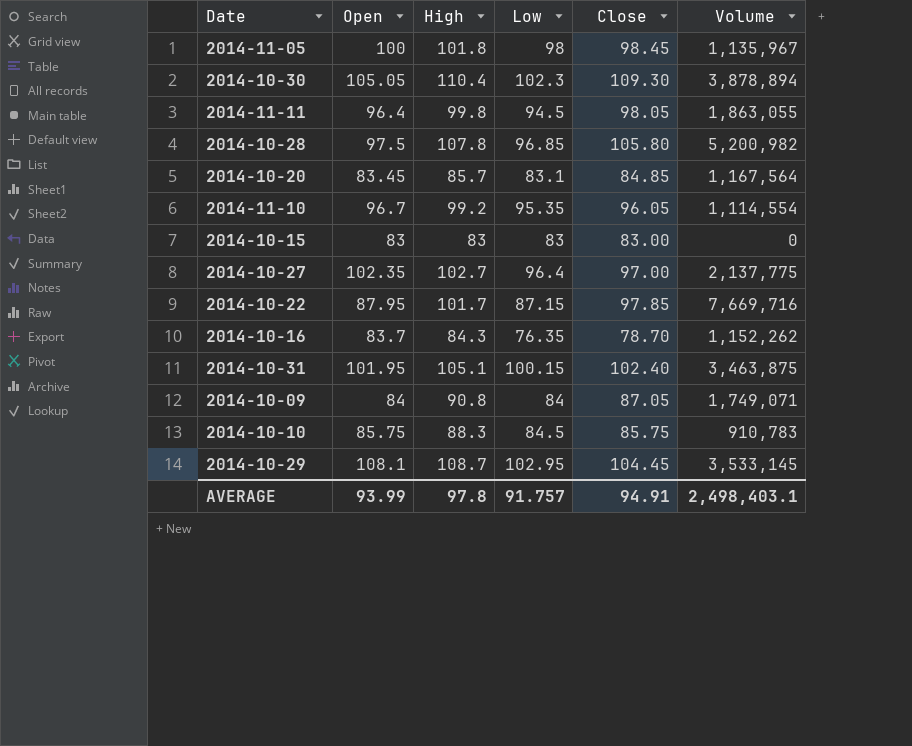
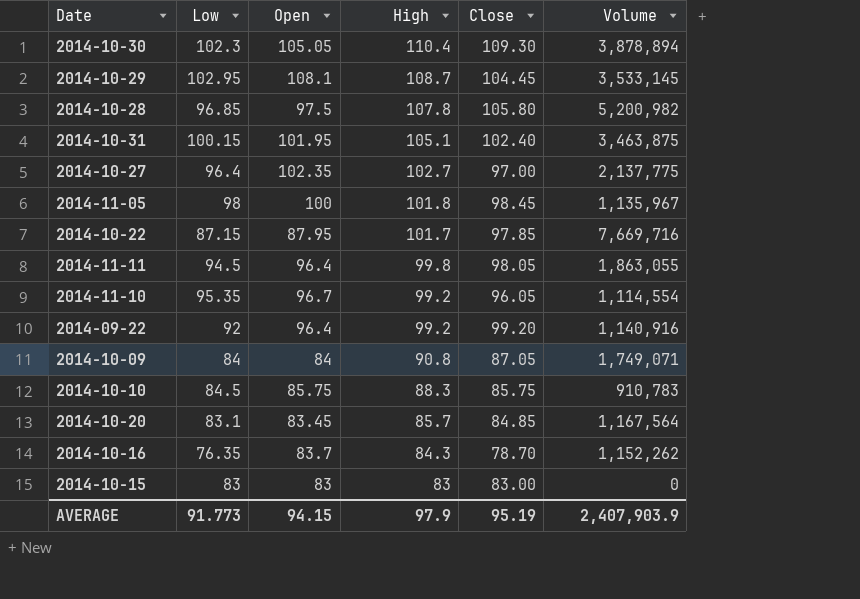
row order: none -> High descending
column Low | position: 4 -> 2
row 2014-09-22: none -> 92 | 96.4 | 99.2 | 99.20 | 1,140,916
AVERAGE | Low: 91.757 -> 91.773
AVERAGE | Open: 93.99 -> 94.15
AVERAGE | High: 97.8 -> 97.9
AVERAGE | Close: 94.91 -> 95.19
AVERAGE | Volume: 2,498,403.1 -> 2,407,903.9

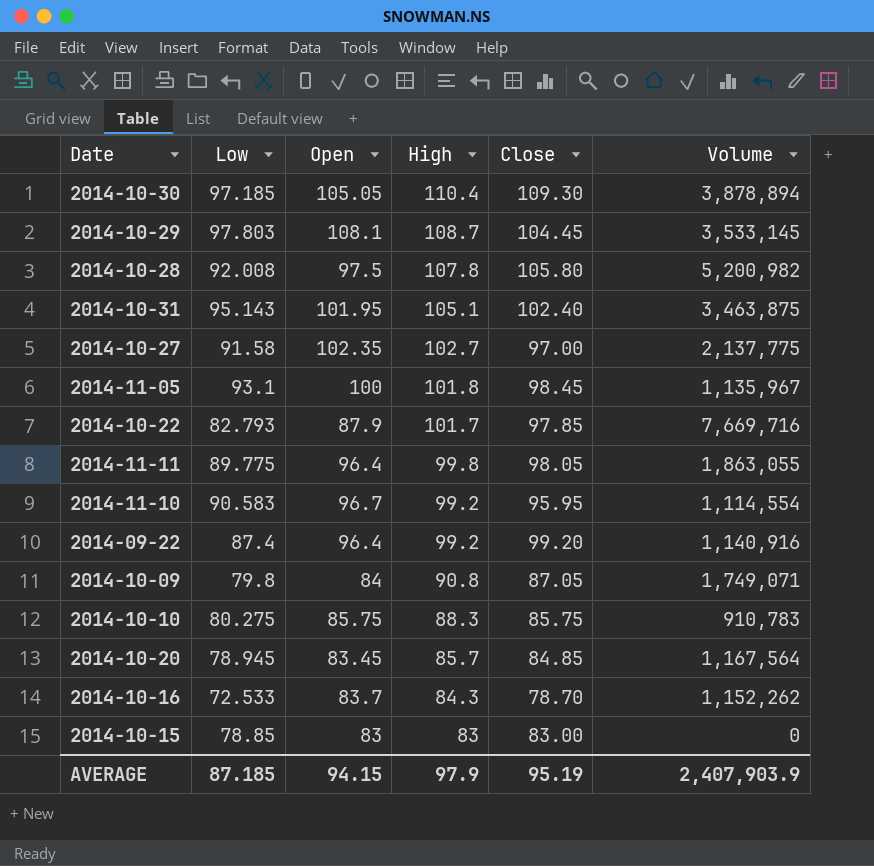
2014-10-30 | Low: 102.3 -> 97.185
2014-10-29 | Low: 102.95 -> 97.803
2014-10-28 | Low: 96.85 -> 92.008
2014-10-31 | Low: 100.15 -> 95.143
2014-10-27 | Low: 96.4 -> 91.58
2014-11-05 | Low: 98 -> 93.1
2014-10-22 | Low: 87.15 -> 82.793
2014-10-22 | Open: 87.95 -> 87.9
2014-11-11 | Low: 94.5 -> 89.775
2014-11-10 | Low: 95.35 -> 90.583
2014-11-10 | Close: 96.05 -> 95.95
2014-09-22 | Low: 92 -> 87.4
2014-10-09 | Low: 84 -> 79.8
2014-10-10 | Low: 84.5 -> 80.275
2014-10-20 | Low: 83.1 -> 78.945
2014-10-16 | Low: 76.35 -> 72.533
2014-10-15 | Low: 83 -> 78.85
AVERAGE | Low: 91.773 -> 87.185

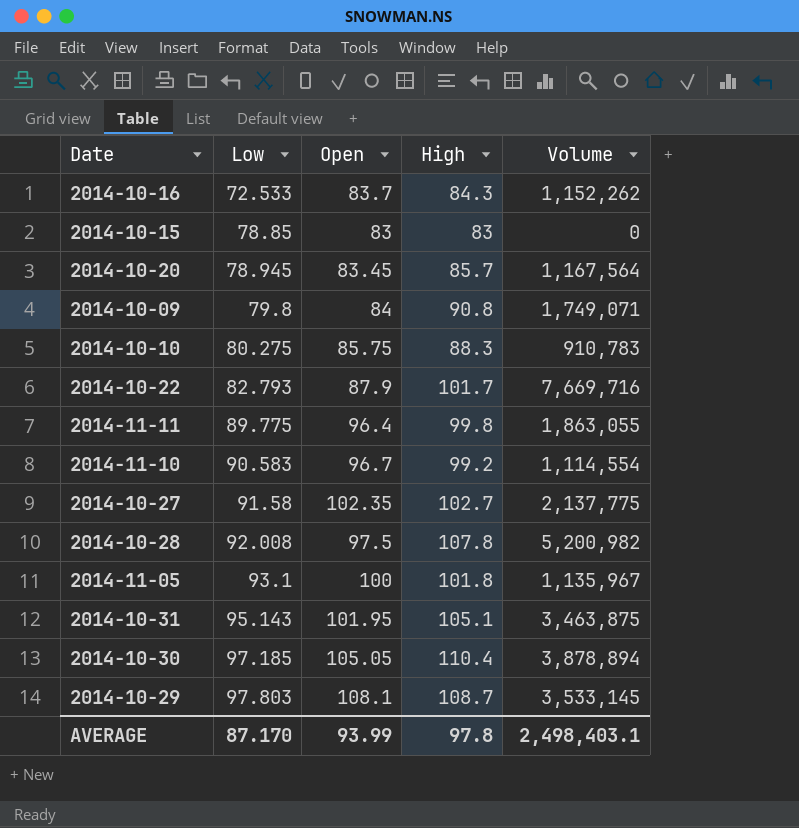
row order: High descending -> Low ascending
column Close | position: 5 -> none
row 2014-09-22: 87.4 | 96.4 | 99.2 | 99.20 | 1,140,916 -> none
AVERAGE | Low: 87.185 -> 87.170
AVERAGE | Open: 94.15 -> 93.99
AVERAGE | High: 97.9 -> 97.8
AVERAGE | Volume: 2,407,903.9 -> 2,498,403.1

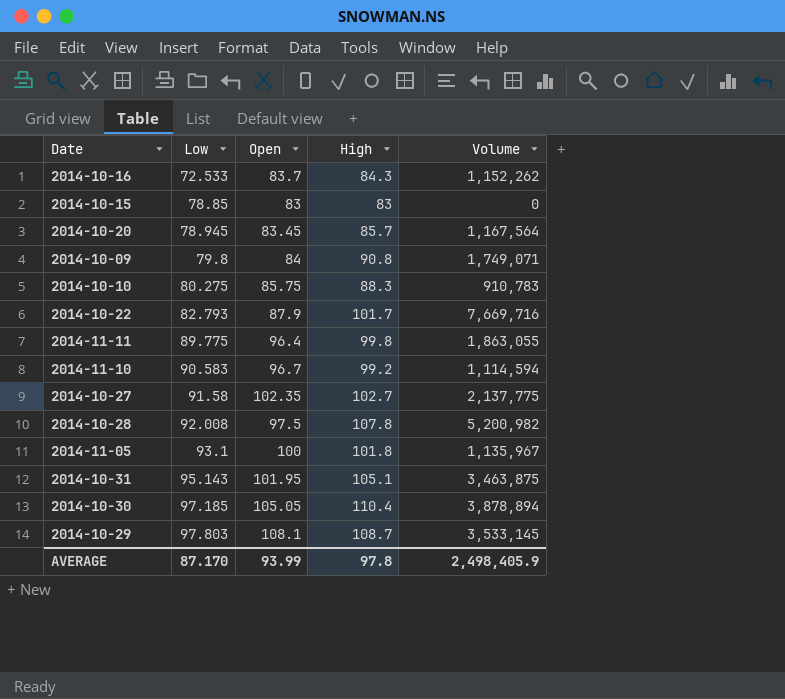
2014-11-10 | Volume: 1,114,554 -> 1,114,594
AVERAGE | Volume: 2,498,403.1 -> 2,498,405.9

